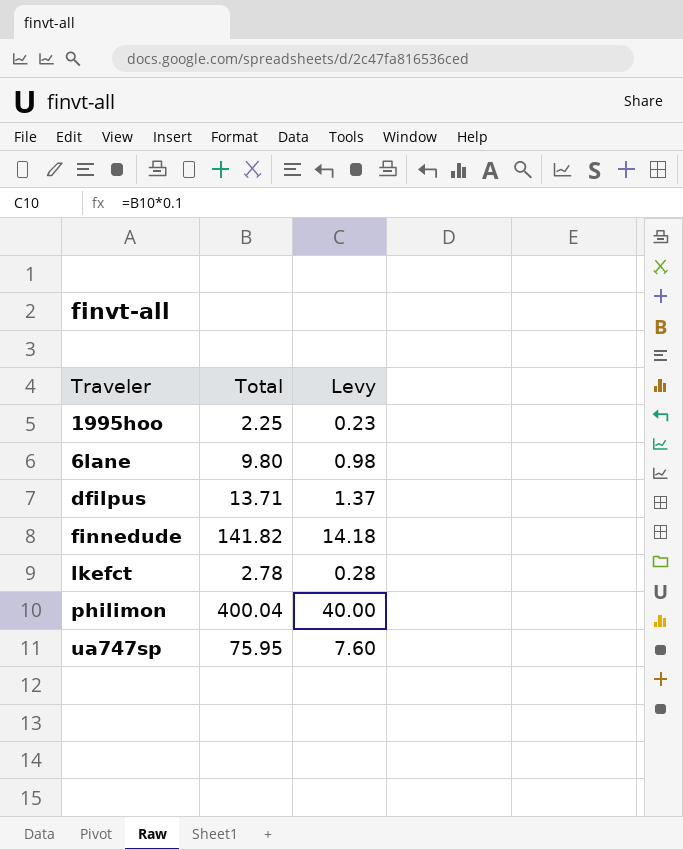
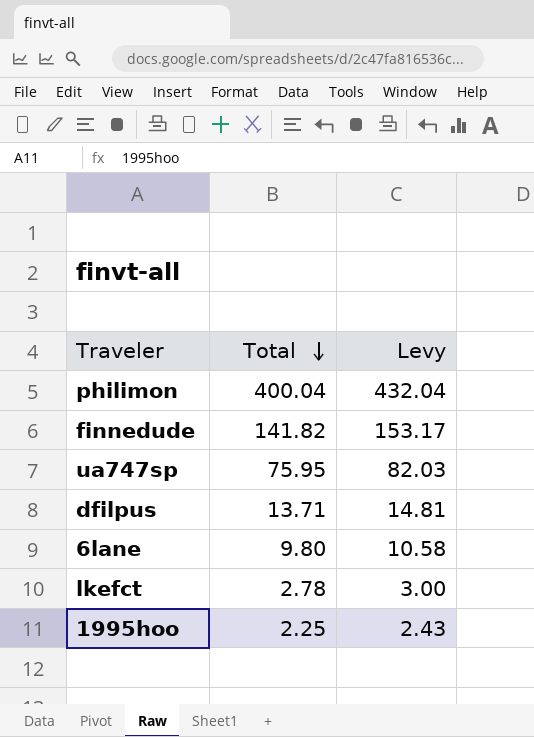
row order: none -> Total descending
column Levy | formula: [Total] * 0.1 -> [Total] * 1.08

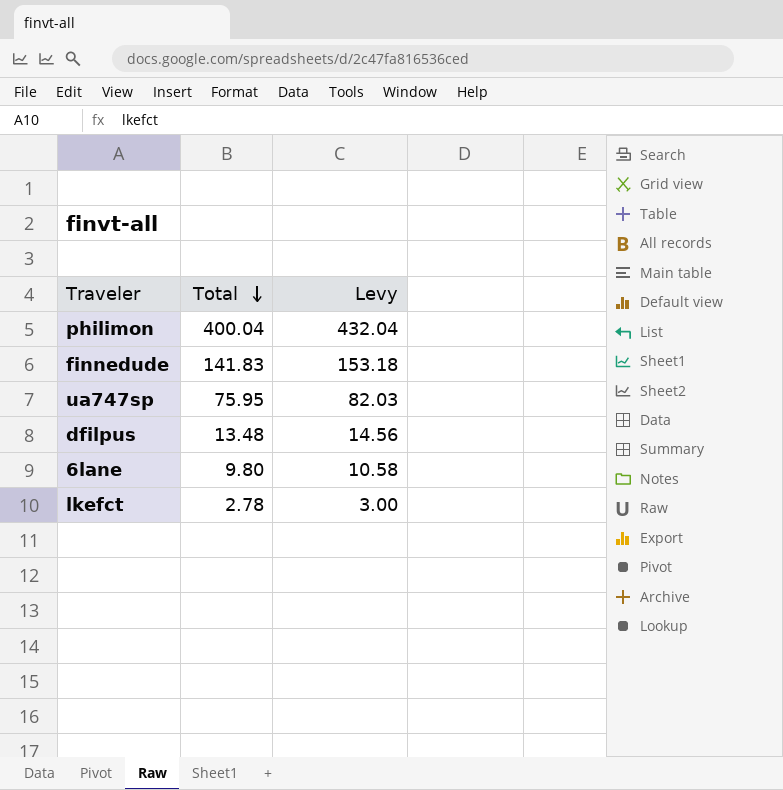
row 1995hoo: 2.25 | 2.43 -> none
finnedude | Total: 141.82 -> 141.83
finnedude | Levy: 153.17 -> 153.18
dfilpus | Total: 13.71 -> 13.48
dfilpus | Levy: 14.81 -> 14.56

